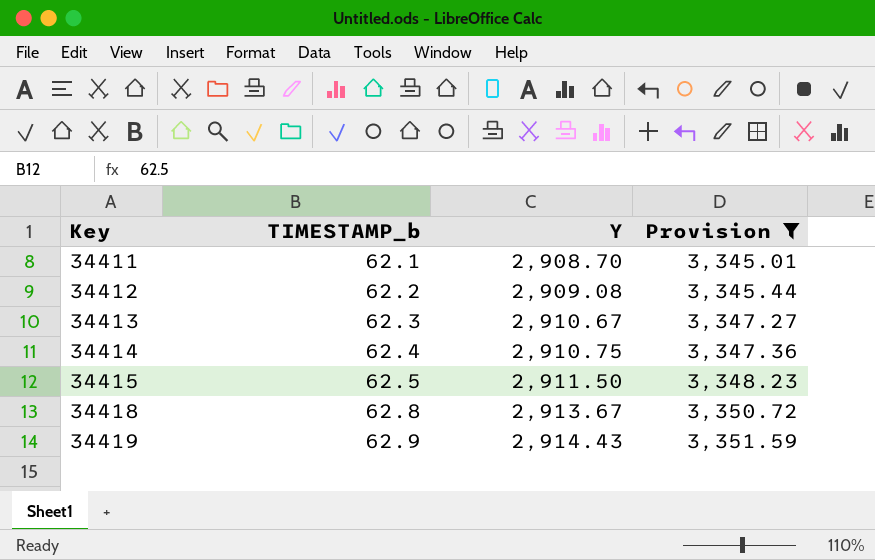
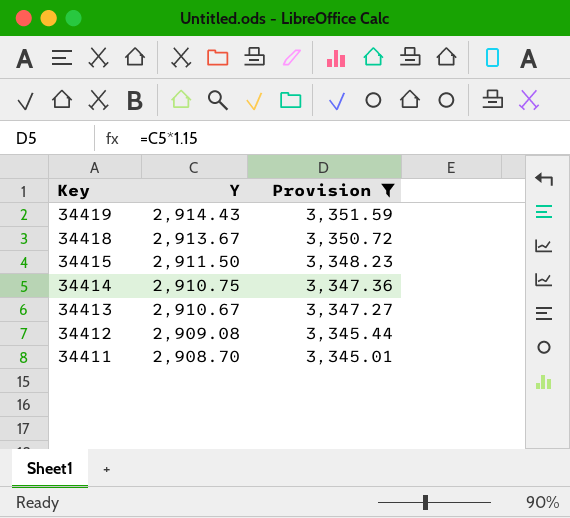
row order: Key ascending -> Key descending
column TIMESTAMP_b | position: 2 -> none

